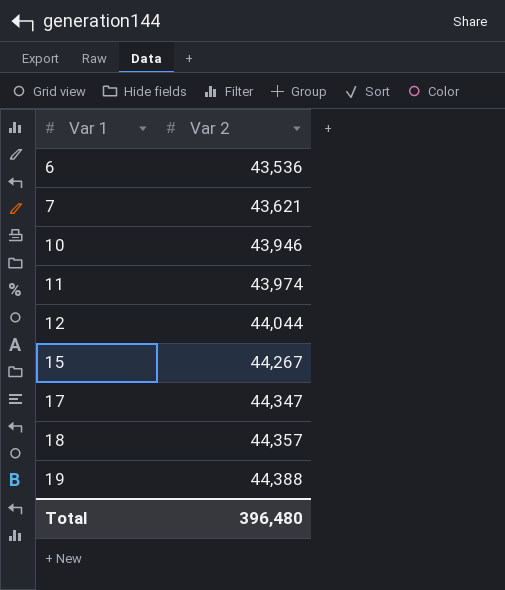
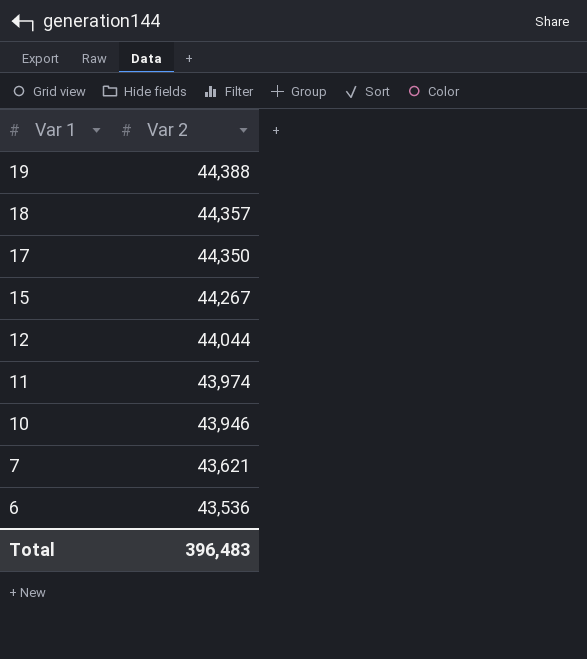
row order: Var 1 ascending -> Var 1 descending
17 | Var 2: 44,347 -> 44,350
Total | Var 2: 396,480 -> 396,483

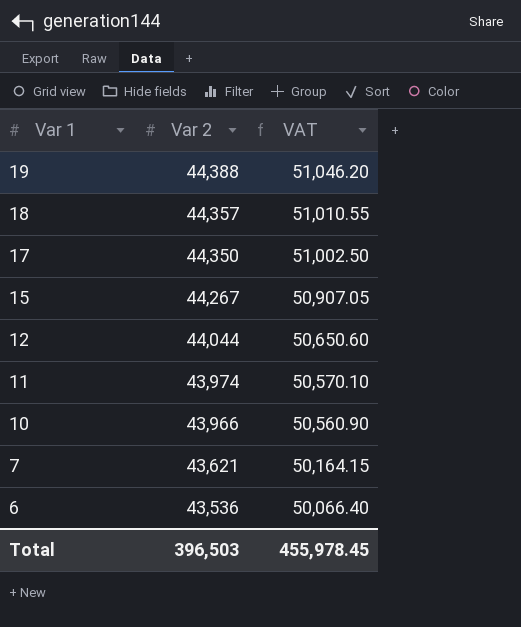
column VAT | formula: none -> [Var 2] * 1.15
10 | Var 2: 43,946 -> 43,966
Total | Var 2: 396,483 -> 396,503

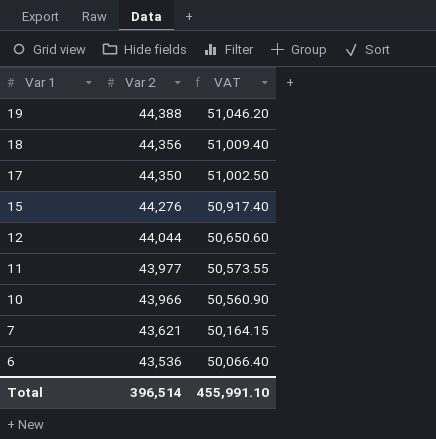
18 | Var 2: 44,357 -> 44,356
18 | VAT: 51,010.55 -> 51,009.40
15 | Var 2: 44,267 -> 44,276
15 | VAT: 50,907.05 -> 50,917.40
11 | Var 2: 43,974 -> 43,977
11 | VAT: 50,570.10 -> 50,573.55
Total | Var 2: 396,503 -> 396,514
Total | VAT: 455,978.45 -> 455,991.10

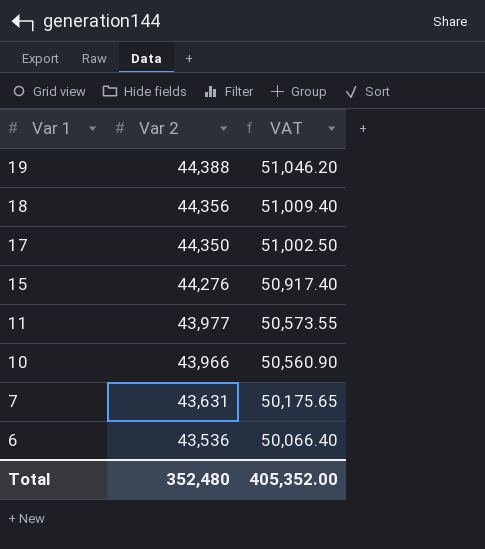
row 12: 44,044 | 50,650.60 -> none
7 | Var 2: 43,621 -> 43,631
7 | VAT: 50,164.15 -> 50,175.65
Total | Var 2: 396,514 -> 352,480
Total | VAT: 455,991.10 -> 405,352.00

